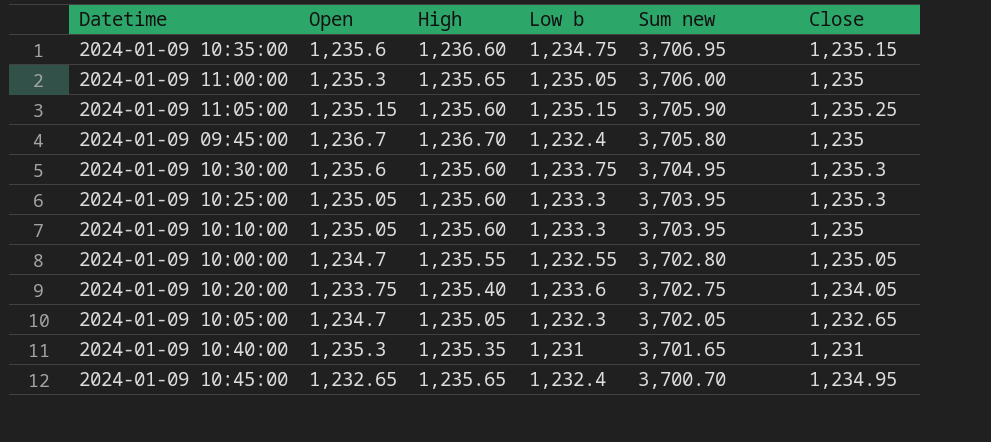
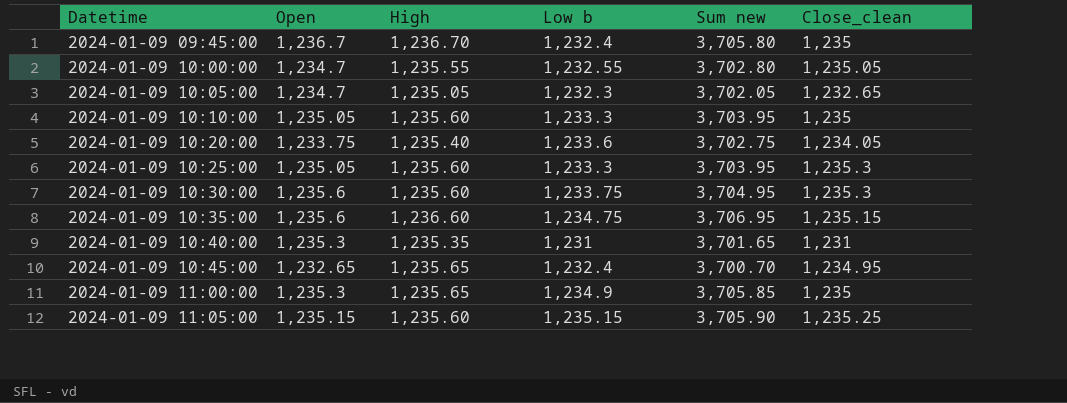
row order: Sum new descending -> Datetime ascending
column name: Close -> Close_clean
2024-01-09 11:00:00 | Low b: 1,235.05 -> 1,234.9
2024-01-09 11:00:00 | Sum new: 3,706.00 -> 3,705.85

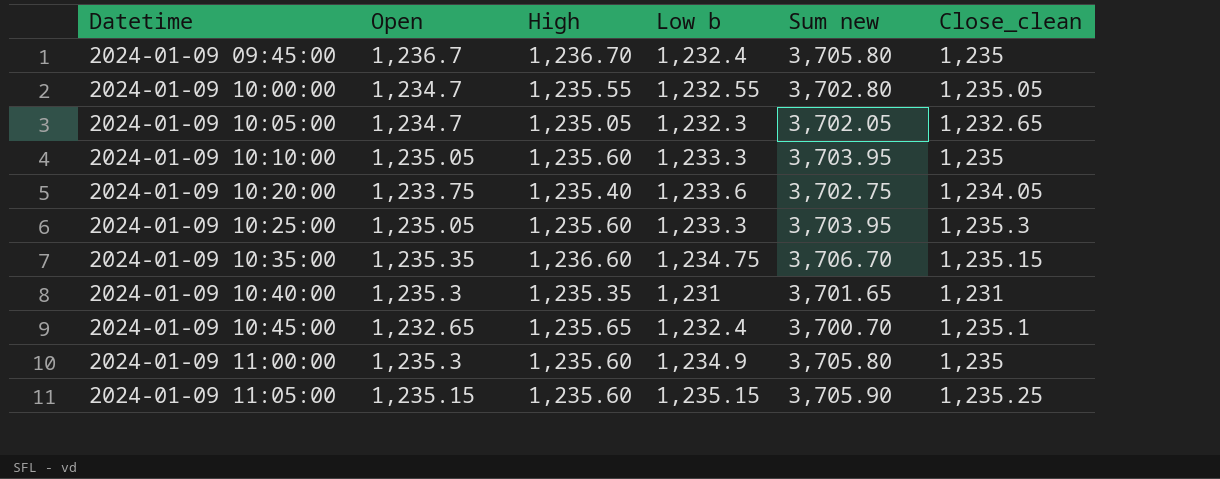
row 2024-01-09 10:30:00: 1,235.6 | 1,235.60 | 1,233.75 | 3,704.95 | 1,235.3 -> none
2024-01-09 10:35:00 | Open: 1,235.6 -> 1,235.35
2024-01-09 10:35:00 | Sum new: 3,706.95 -> 3,706.70
2024-01-09 10:45:00 | Close_clean: 1,234.95 -> 1,235.1
2024-01-09 11:00:00 | High: 1,235.65 -> 1,235.60
2024-01-09 11:00:00 | Sum new: 3,705.85 -> 3,705.80

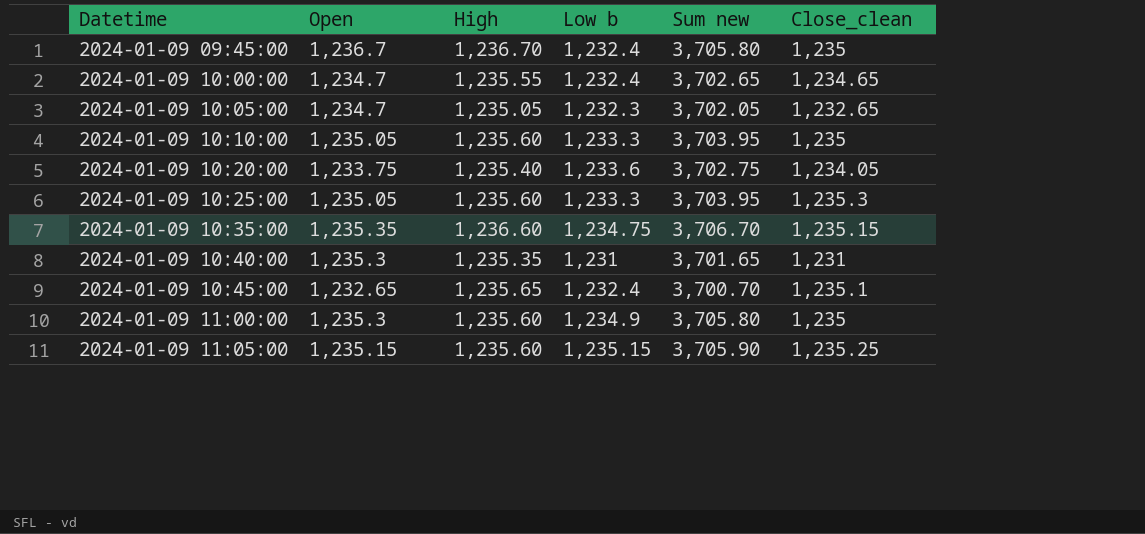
2024-01-09 10:00:00 | Low b: 1,232.55 -> 1,232.4
2024-01-09 10:00:00 | Sum new: 3,702.80 -> 3,702.65
2024-01-09 10:00:00 | Close_clean: 1,235.05 -> 1,234.65

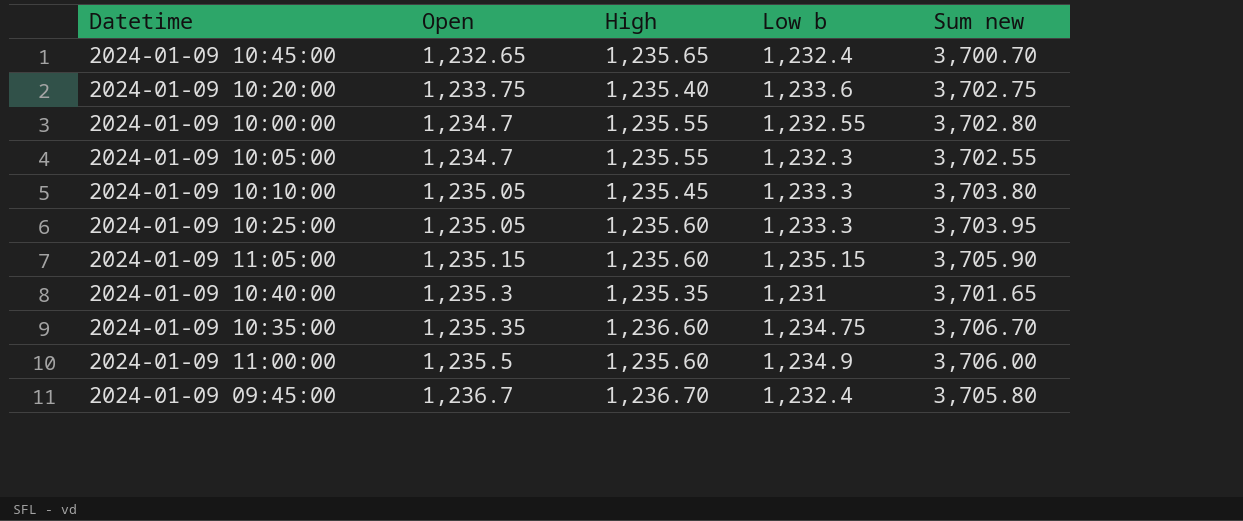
row order: Datetime ascending -> Open ascending
column Close_clean | position: 6 -> none
2024-01-09 10:00:00 | Low b: 1,232.4 -> 1,232.55
2024-01-09 10:00:00 | Sum new: 3,702.65 -> 3,702.80
2024-01-09 10:05:00 | High: 1,235.05 -> 1,235.55
2024-01-09 10:05:00 | Sum new: 3,702.05 -> 3,702.55
2024-01-09 10:10:00 | High: 1,235.60 -> 1,235.45
2024-01-09 10:10:00 | Sum new: 3,703.95 -> 3,703.80
2024-01-09 11:00:00 | Open: 1,235.3 -> 1,235.5
2024-01-09 11:00:00 | Sum new: 3,705.80 -> 3,706.00

